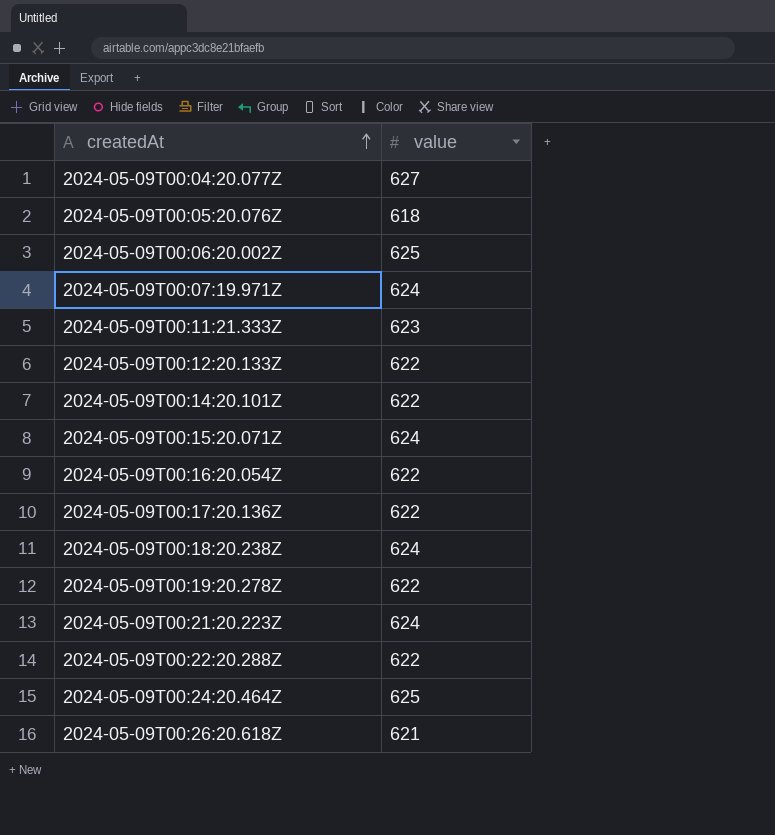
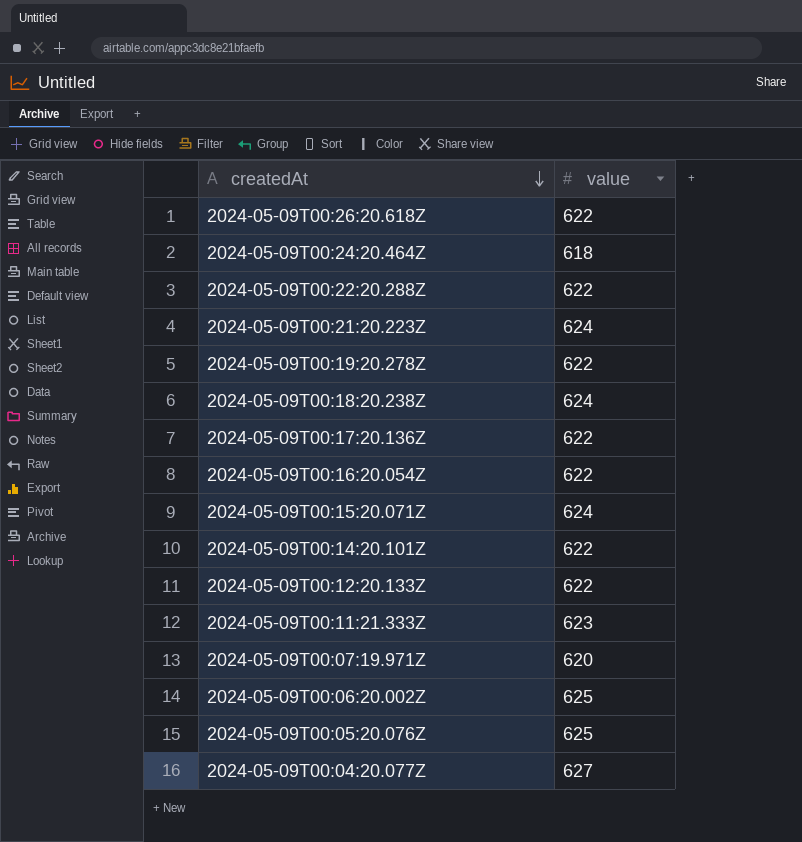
row order: createdAt ascending -> createdAt descending
2024-05-09T00:26:20.618Z | value: 621 -> 622
2024-05-09T00:24:20.464Z | value: 625 -> 618
2024-05-09T00:07:19.971Z | value: 624 -> 620
2024-05-09T00:05:20.076Z | value: 618 -> 625

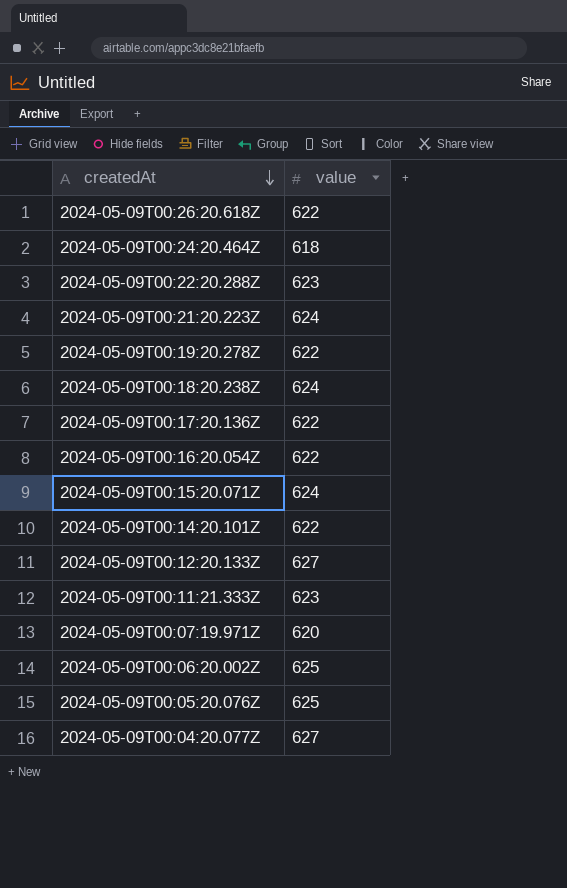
2024-05-09T00:22:20.288Z | value: 622 -> 623
2024-05-09T00:12:20.133Z | value: 622 -> 627

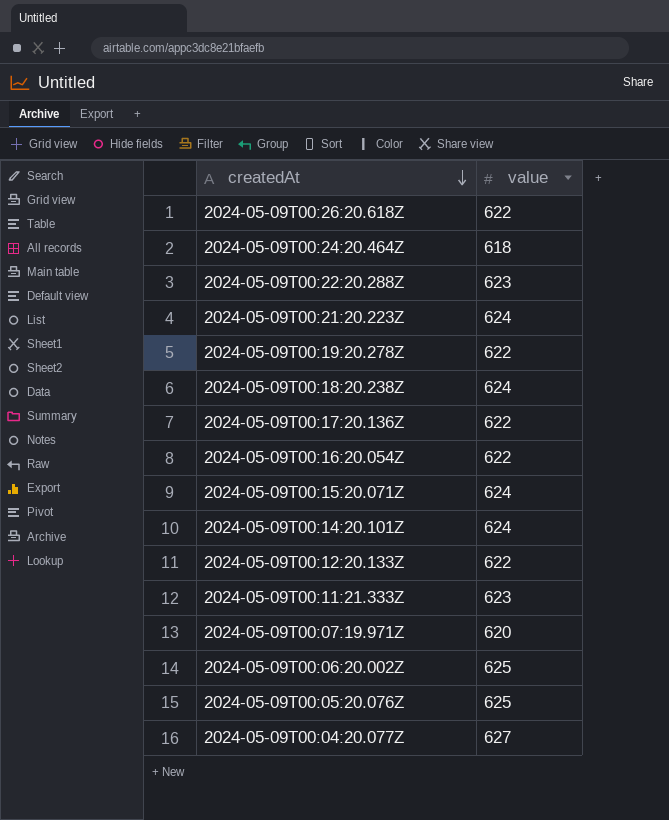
2024-05-09T00:14:20.101Z | value: 622 -> 624
2024-05-09T00:12:20.133Z | value: 627 -> 622

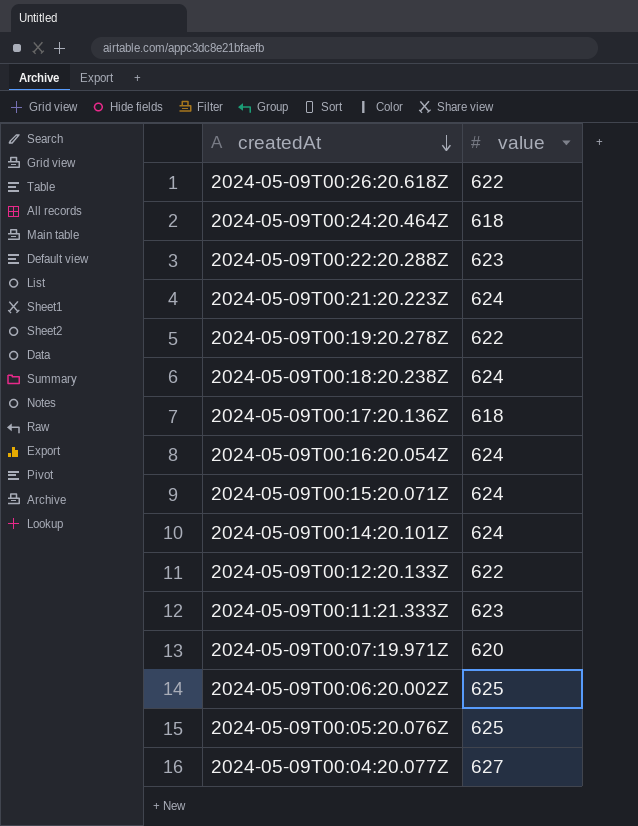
2024-05-09T00:17:20.136Z | value: 622 -> 618
2024-05-09T00:16:20.054Z | value: 622 -> 624

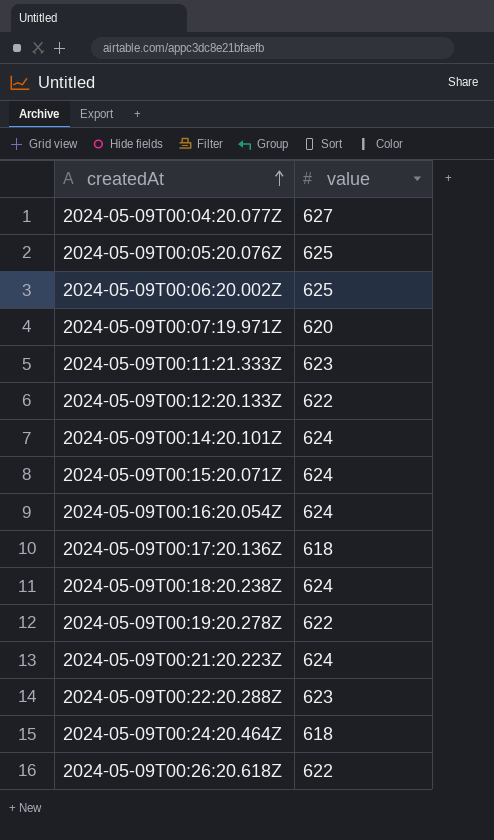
row order: createdAt descending -> createdAt ascending

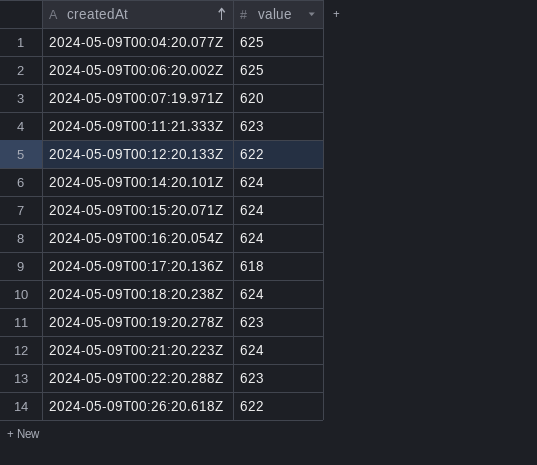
row 2024-05-09T00:05:20.076Z: 625 -> none
row 2024-05-09T00:24:20.464Z: 618 -> none
2024-05-09T00:04:20.077Z | value: 627 -> 625
2024-05-09T00:19:20.278Z | value: 622 -> 623

